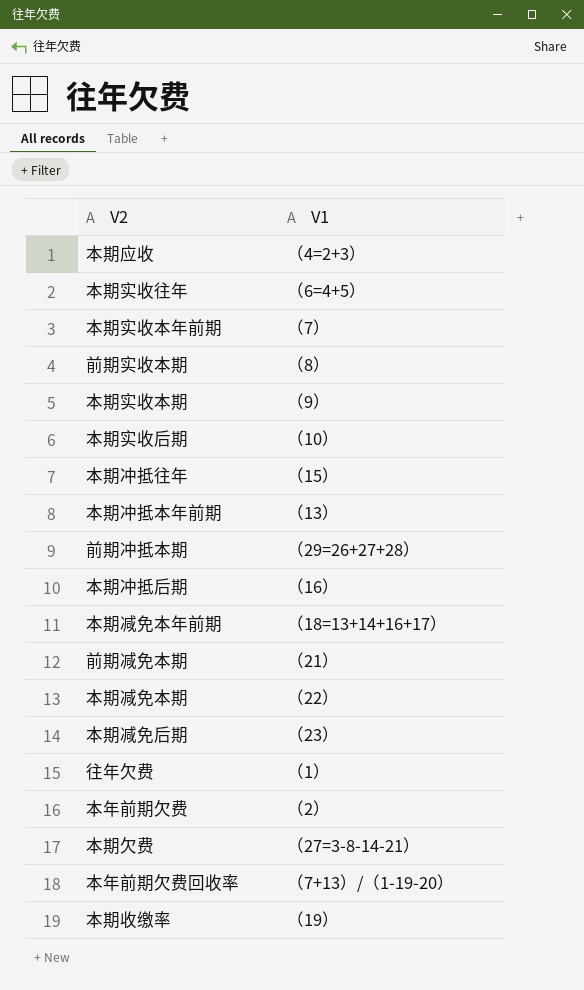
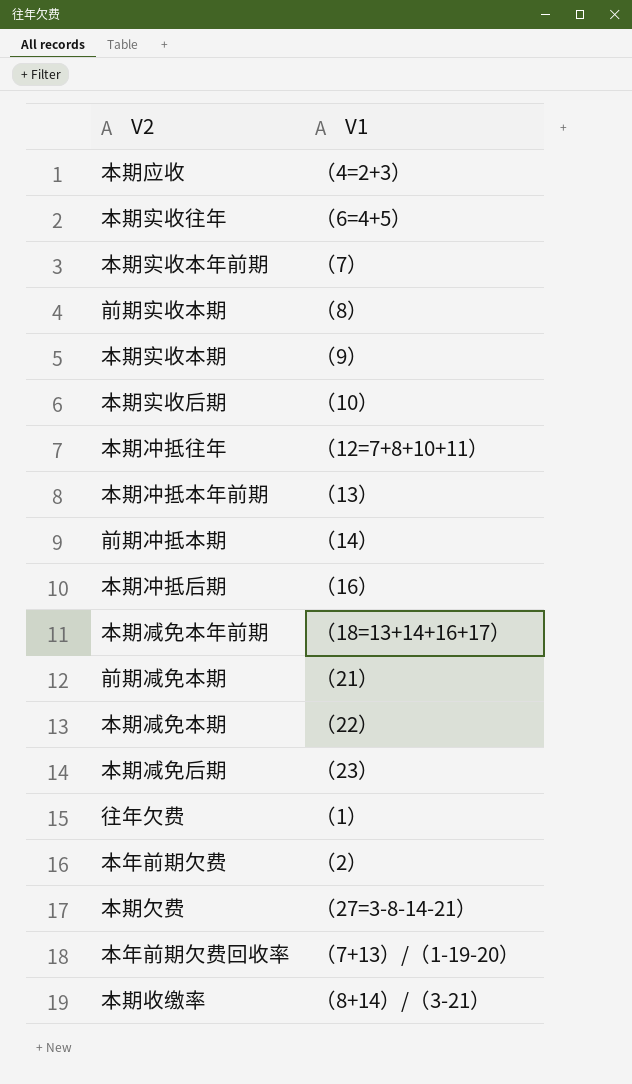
本期冲抵往年 | V1: （15） -> （12=7+8+10+11）
前期冲抵本期 | V1: （29=26+27+28） -> （14）
本期收缴率 | V1: （19） -> （8+14）/（3-21）

